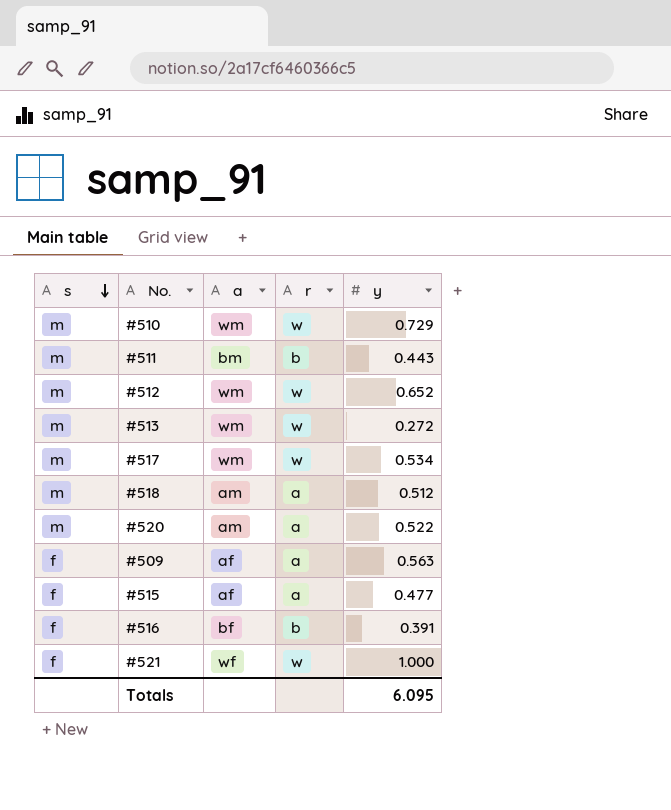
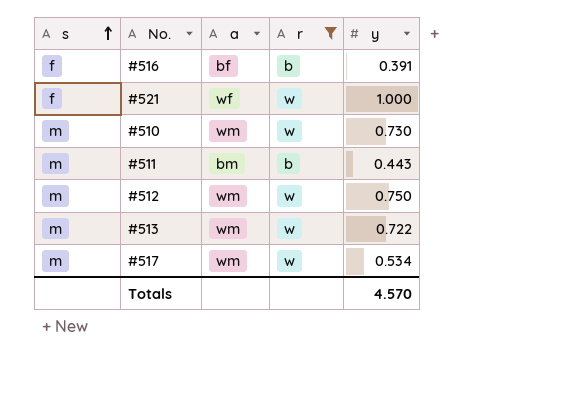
filter: none -> r != a
row order: s descending -> s ascending
#510 | y: 0.729 -> 0.730
#512 | y: 0.652 -> 0.750
#513 | y: 0.272 -> 0.722
Totals | y: 6.095 -> 4.570

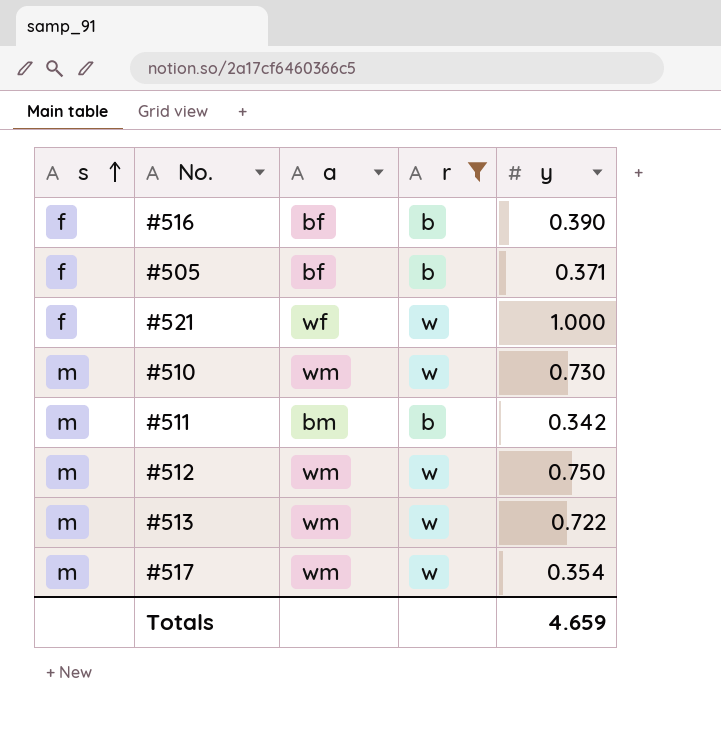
#516 | y: 0.391 -> 0.390
row #505: none -> f | bf | b | 0.371
#511 | y: 0.443 -> 0.342
#517 | y: 0.534 -> 0.354
Totals | y: 4.570 -> 4.659

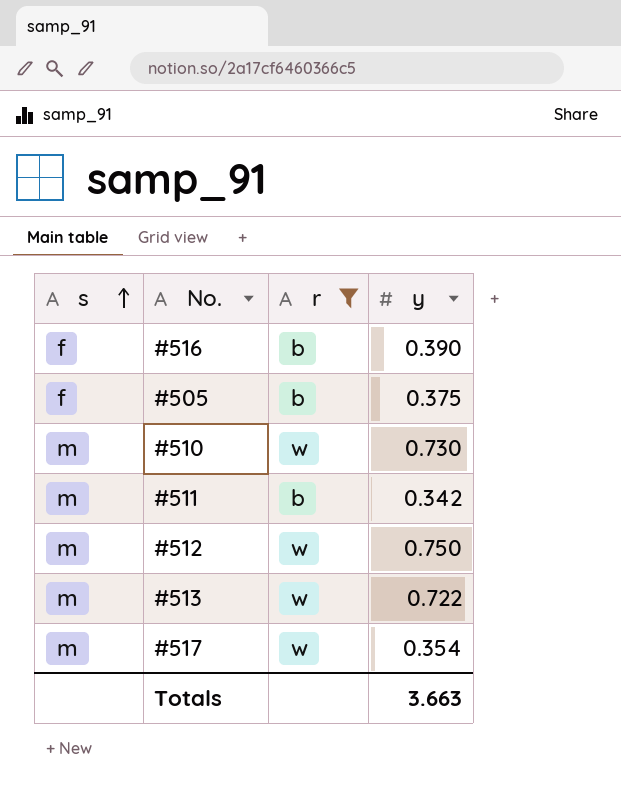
column a | position: 3 -> none
row #521: f | wf | w | 1.000 -> none
#505 | y: 0.371 -> 0.375
Totals | y: 4.659 -> 3.663

